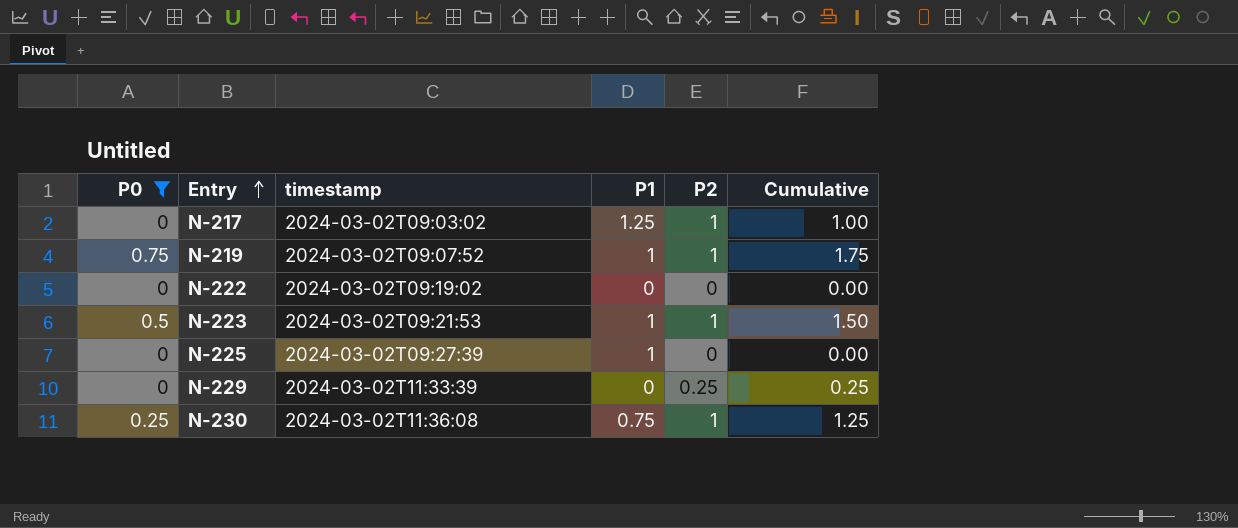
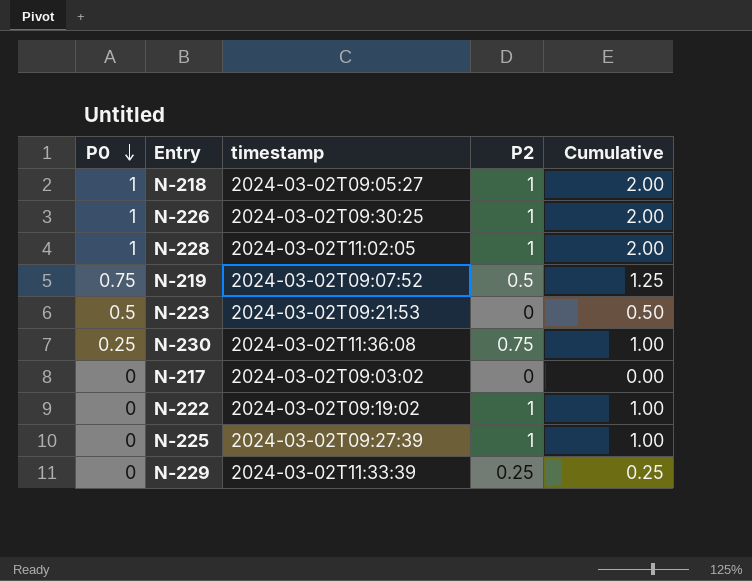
filter: P0 != 1 -> none
row order: Entry ascending -> P0 descending
column P1 | position: 4 -> none
N-219 | P2: 1 -> 0.5
N-219 | Cumulative: 1.75 -> 1.25
N-223 | P2: 1 -> 0
N-223 | Cumulative: 1.50 -> 0.50
N-230 | P2: 1 -> 0.75
N-230 | Cumulative: 1.25 -> 1.00
N-217 | P2: 1 -> 0
N-217 | Cumulative: 1.00 -> 0.00
N-222 | P2: 0 -> 1
N-222 | Cumulative: 0.00 -> 1.00
N-225 | P2: 0 -> 1
N-225 | Cumulative: 0.00 -> 1.00

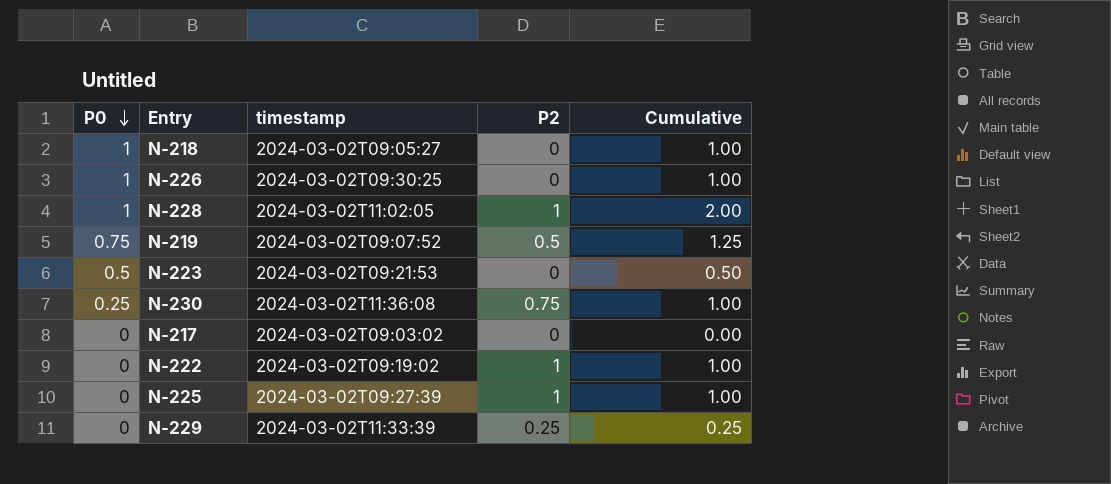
N-218 | P2: 1 -> 0
N-218 | Cumulative: 2.00 -> 1.00
N-226 | P2: 1 -> 0
N-226 | Cumulative: 2.00 -> 1.00

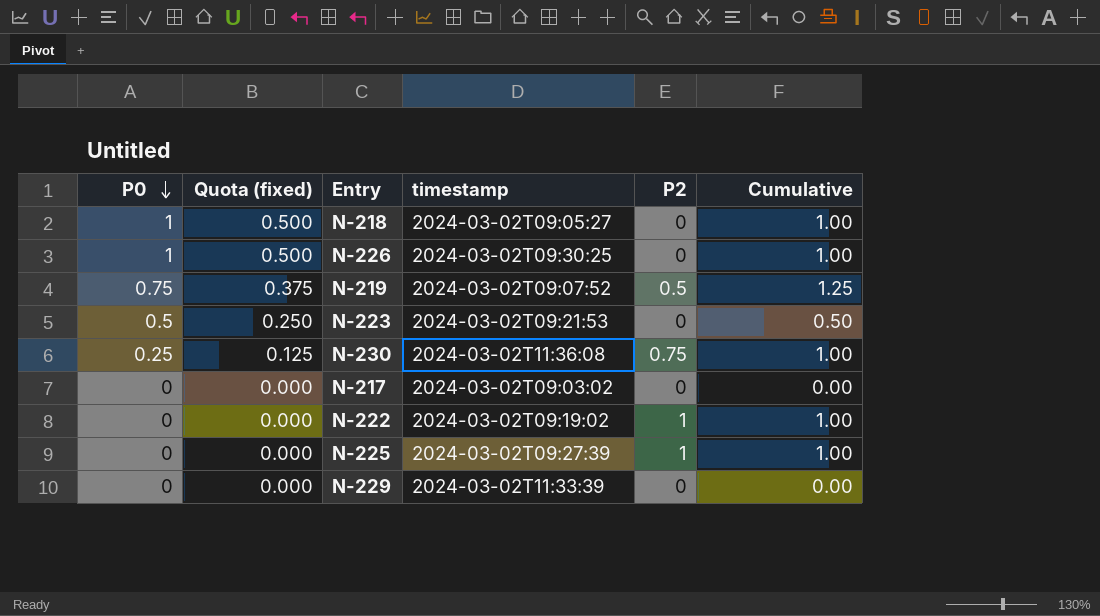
column Quota (fixed) | formula: none -> [P0] * 0.5
row N-228: 1 | 2024-03-02T11:02:05 | 1 | 2.00 -> none
N-229 | P2: 0.25 -> 0
N-229 | Cumulative: 0.25 -> 0.00

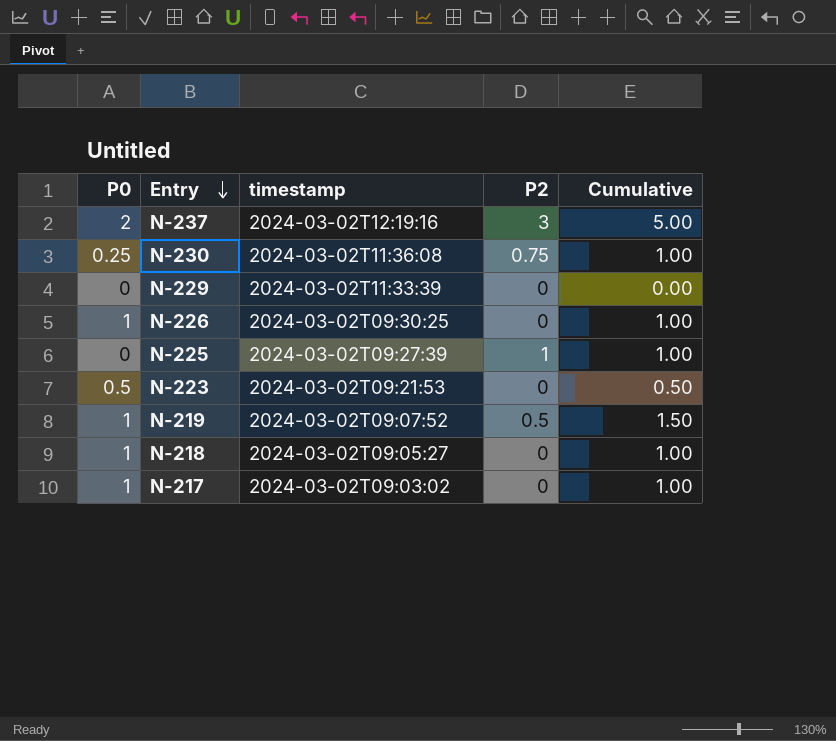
row order: P0 descending -> Entry descending
column Quota (fixed) | formula: [P0] * 0.5 -> none
row N-222: 0 | 0.000 | 2024-03-02T09:19:02 | 1 | 1.00 -> none
row N-237: none -> 2 | 2024-03-02T12:19:16 | 3 | 5.00
N-219 | P0: 0.75 -> 1
N-219 | Cumulative: 1.25 -> 1.50
N-217 | P0: 0 -> 1
N-217 | Cumulative: 0.00 -> 1.00

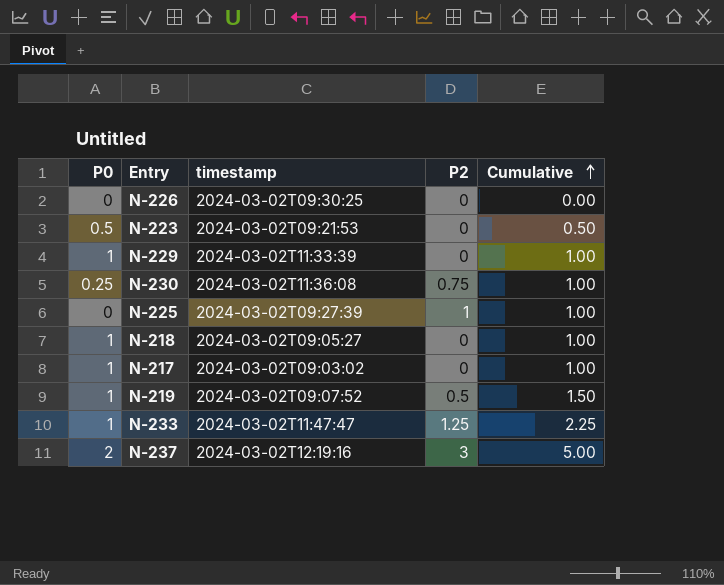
row order: Entry descending -> Cumulative ascending
N-226 | P0: 1 -> 0
N-226 | Cumulative: 1.00 -> 0.00
N-229 | P0: 0 -> 1
N-229 | Cumulative: 0.00 -> 1.00
row N-233: none -> 1 | 2024-03-02T11:47:47 | 1.25 | 2.25

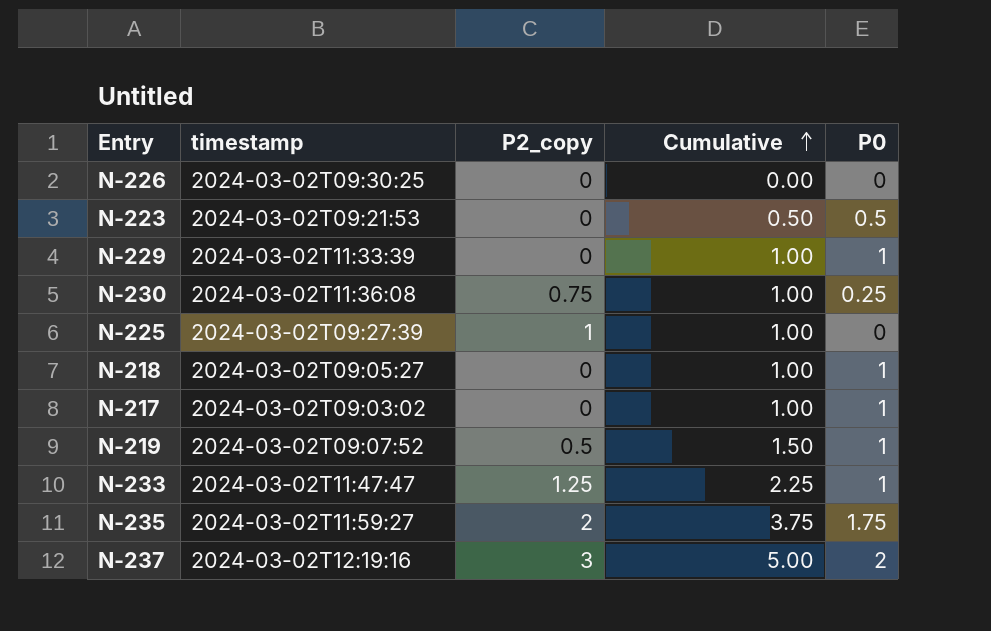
column name: P2 -> P2_copy
column P0 | position: 1 -> 5
row N-235: none -> 2024-03-02T11:59:27 | 2 | 3.75 | 1.75

